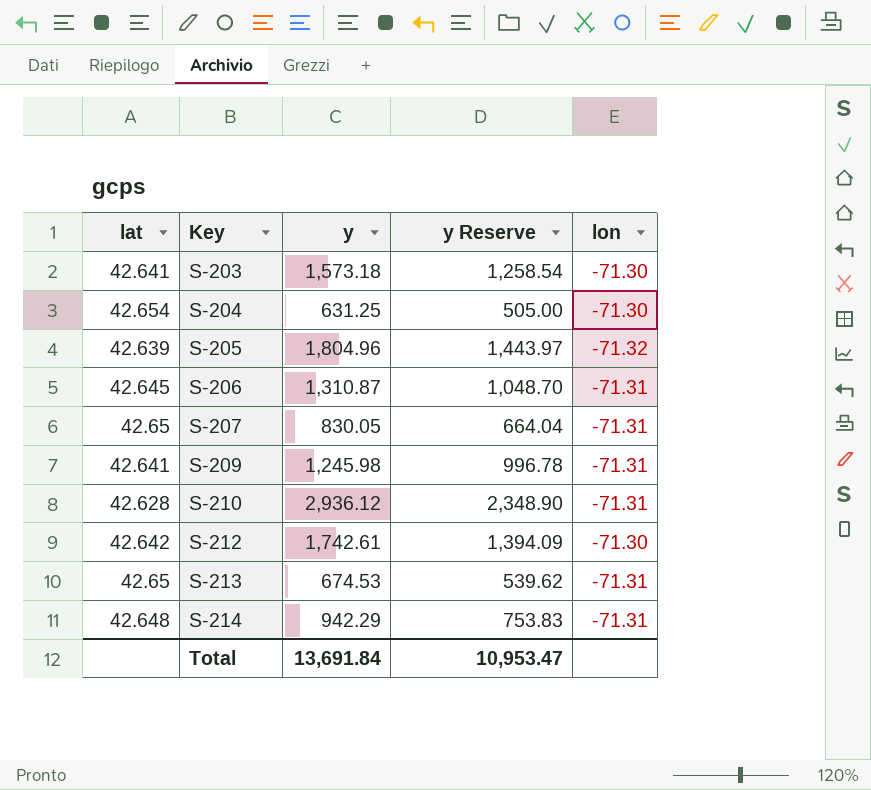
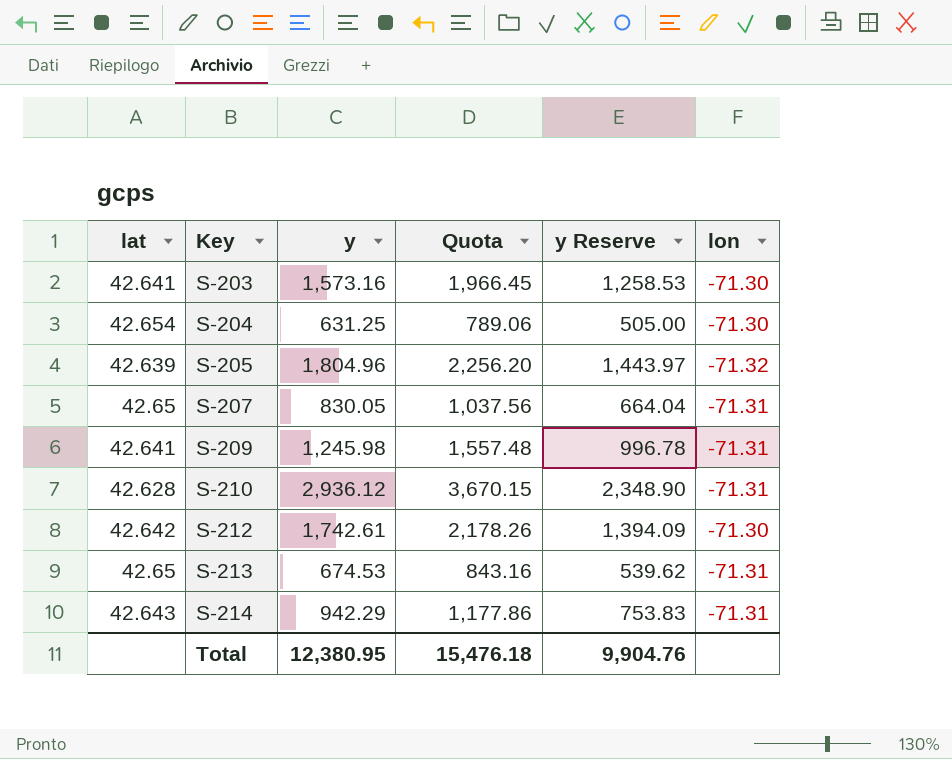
column Quota | formula: none -> [y] * 1.25
row S-206: 42.645 | 1,310.87 | 1,048.70 | -71.31 -> none
S-203 | y: 1,573.18 -> 1,573.16
S-203 | y Reserve: 1,258.54 -> 1,258.53
S-214 | lat: 42.648 -> 42.643
Total | y: 13,691.84 -> 12,380.95
Total | y Reserve: 10,953.47 -> 9,904.76

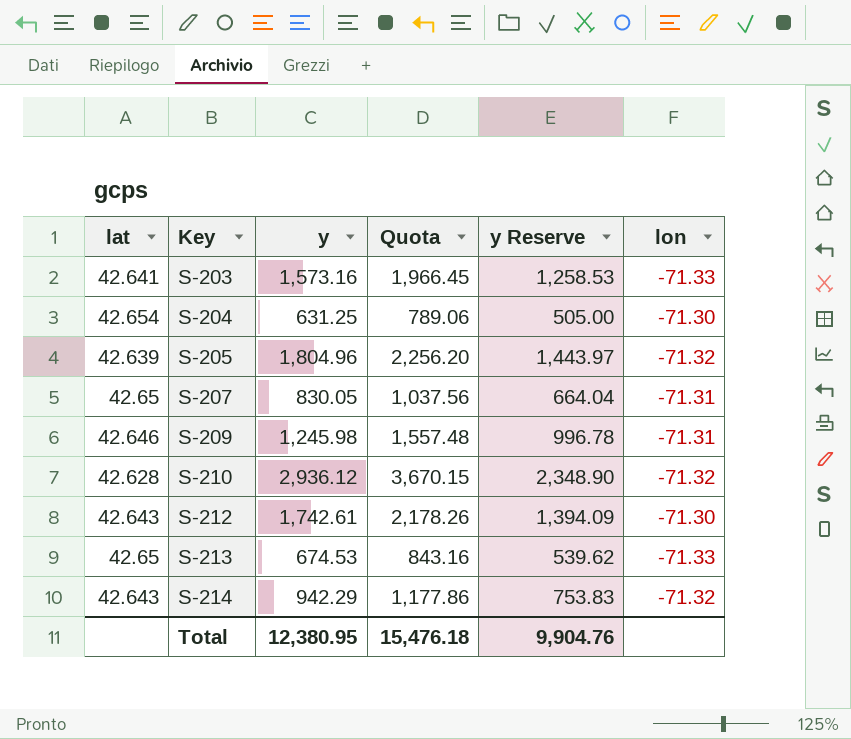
S-203 | lon: -71.30 -> -71.33
S-209 | lat: 42.641 -> 42.646
S-210 | lon: -71.31 -> -71.32
S-212 | lat: 42.642 -> 42.643
S-213 | lon: -71.31 -> -71.33
S-214 | lon: -71.31 -> -71.32

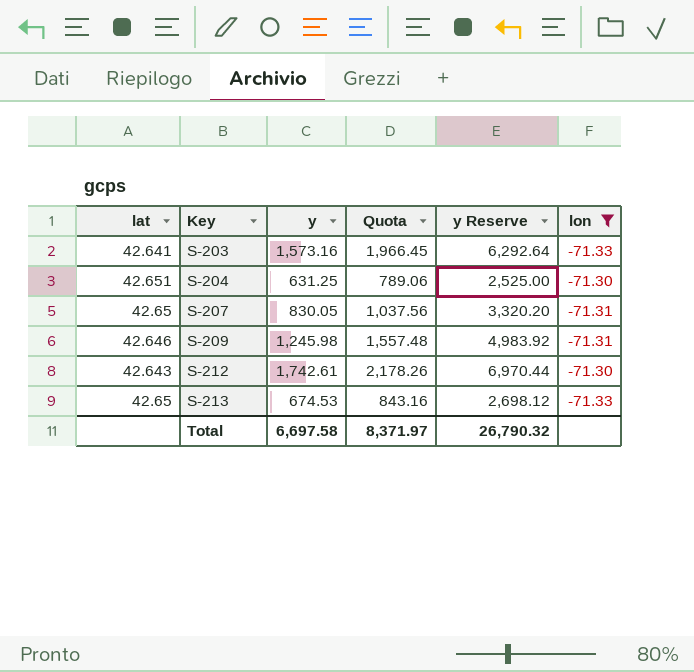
filter: none -> lon != -71.32
column y Reserve | formula: [y] * 0.8 -> [y] * 4
S-204 | lat: 42.654 -> 42.651
Total | y: 12,380.95 -> 6,697.58
Total | Quota: 15,476.18 -> 8,371.97
Total | y Reserve: 9,904.76 -> 26,790.32

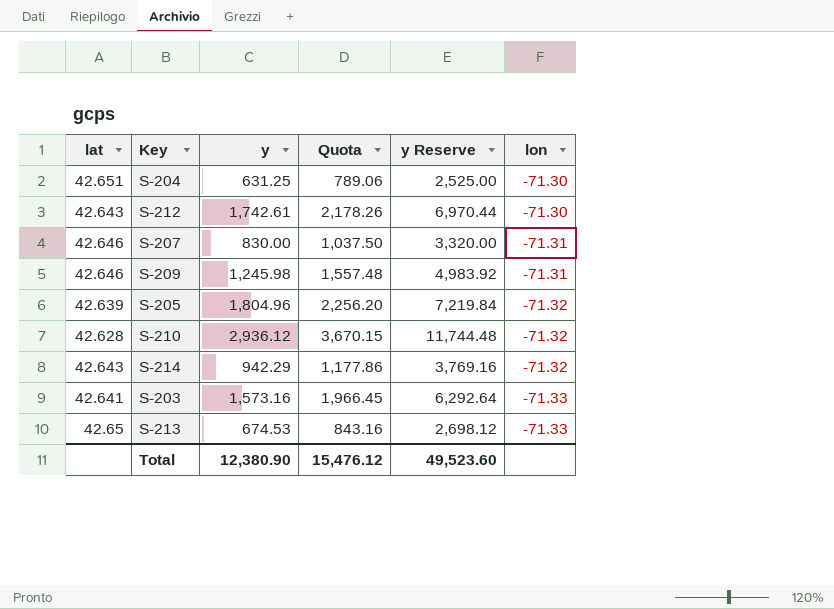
filter: lon != -71.32 -> none
row order: Key ascending -> lon descending
S-207 | lat: 42.65 -> 42.646
S-207 | y: 830.05 -> 830.00
S-207 | Quota: 1,037.56 -> 1,037.50
S-207 | y Reserve: 3,320.20 -> 3,320.00
Total | y: 6,697.58 -> 12,380.90
Total | Quota: 8,371.97 -> 15,476.12
Total | y Reserve: 26,790.32 -> 49,523.60

